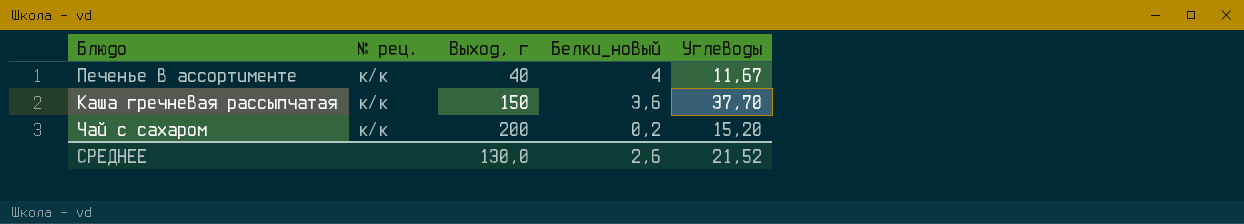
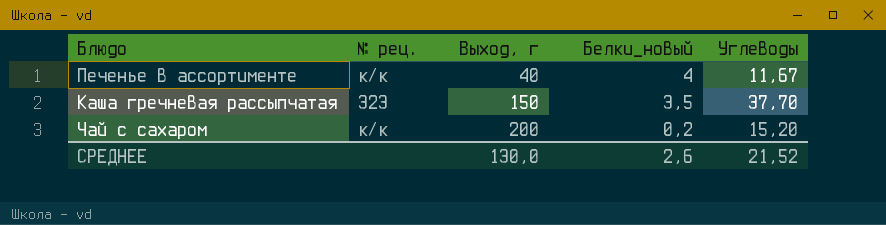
Каша гречневая рассыпчатая | № рец.: к/к -> 323
Каша гречневая рассыпчатая | Белки_новый: 3,6 -> 3,5

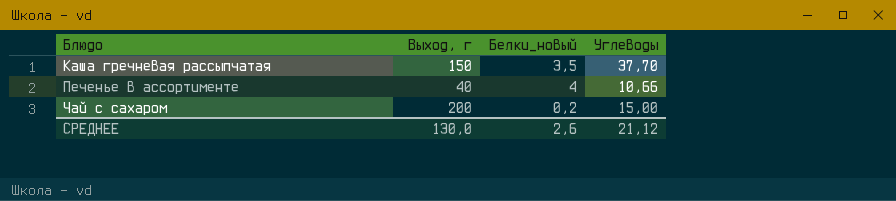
row order: Выход, г ascending -> Блюдо ascending
column № рец. | position: 2 -> none
Печенье в ассортименте | Углеводы: 11,67 -> 10,66
Чай с сахаром | Углеводы: 15,20 -> 15,00
СРЕДНЕЕ | Углеводы: 21,52 -> 21,12

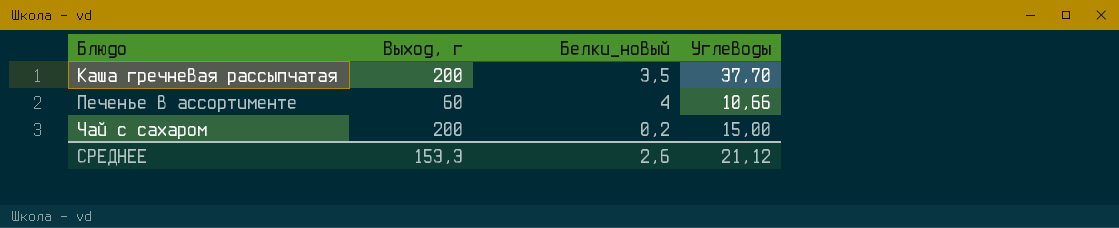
Каша гречневая рассыпчатая | Выход, г: 150 -> 200
Печенье в ассортименте | Выход, г: 40 -> 60
СРЕДНЕЕ | Выход, г: 130,0 -> 153,3

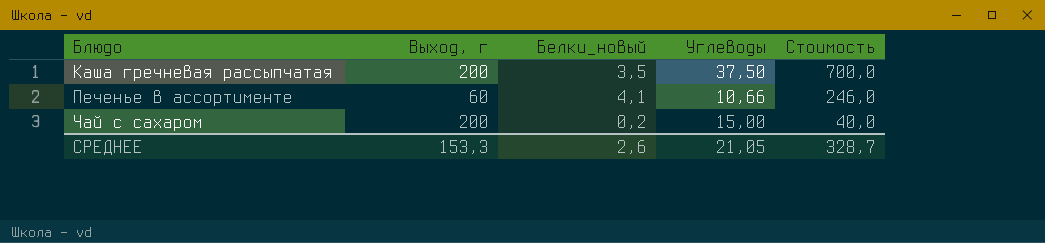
column Стоимость | formula: none -> [Выход, г] * [Белки_новый]
Каша гречневая рассыпчатая | Углеводы: 37,70 -> 37,50
Печенье в ассортименте | Белки_новый: 4 -> 4,1
СРЕДНЕЕ | Углеводы: 21,12 -> 21,05

